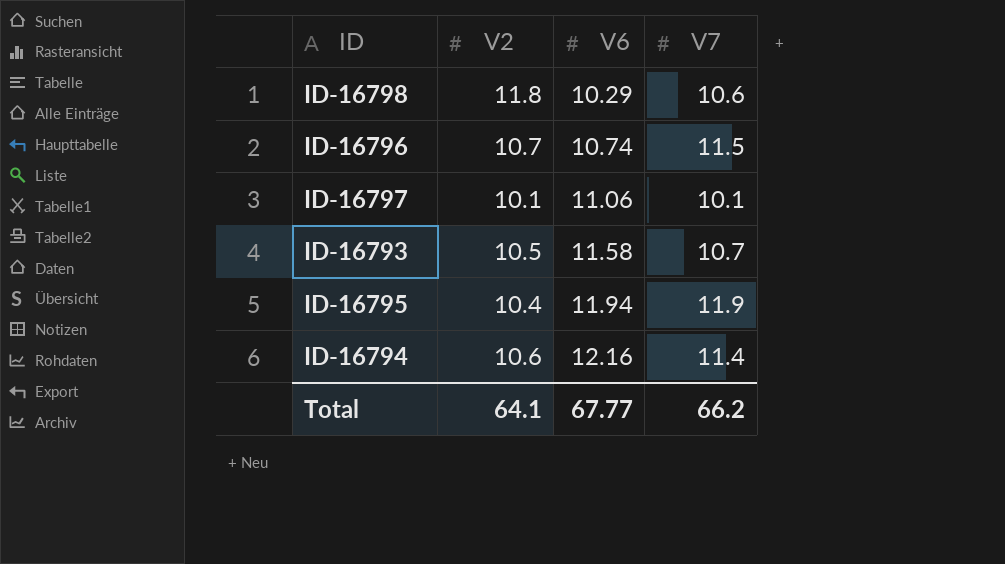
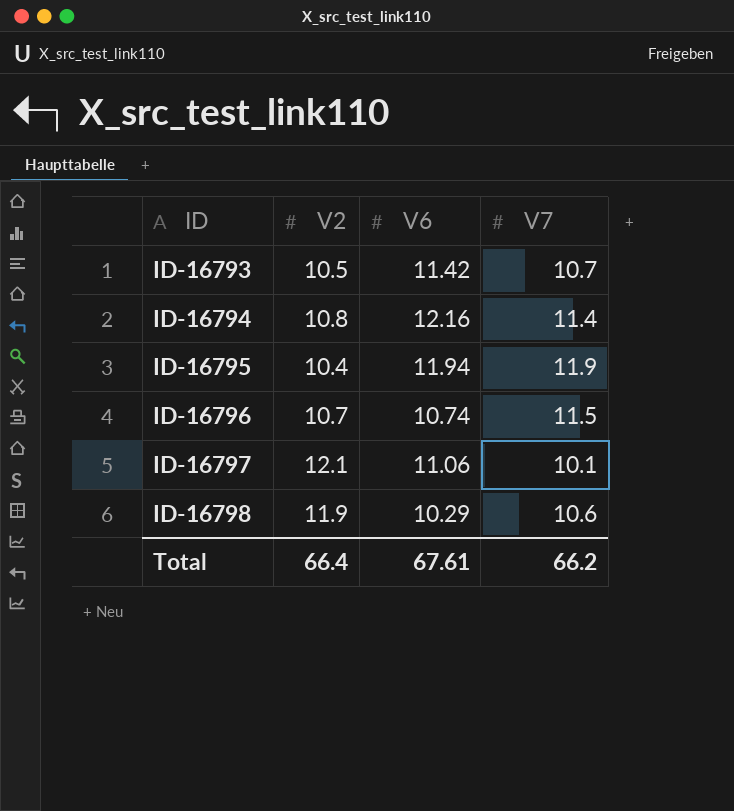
row order: V6 ascending -> ID ascending
ID-16793 | V6: 11.58 -> 11.42
ID-16794 | V2: 10.6 -> 10.8
ID-16797 | V2: 10.1 -> 12.1
ID-16798 | V2: 11.8 -> 11.9
Total | V2: 64.1 -> 66.4
Total | V6: 67.77 -> 67.61

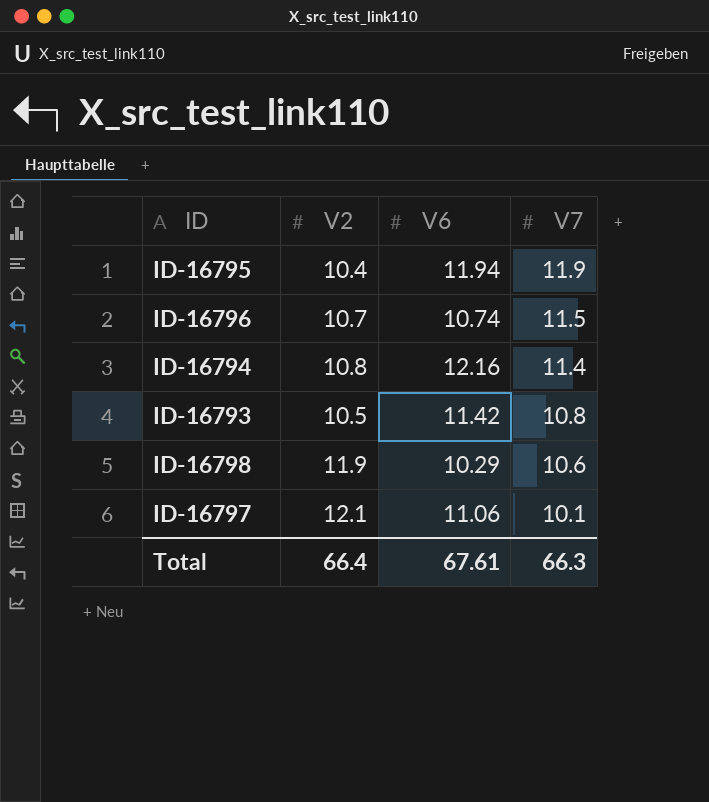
row order: ID ascending -> V7 descending
ID-16793 | V7: 10.7 -> 10.8
Total | V7: 66.2 -> 66.3

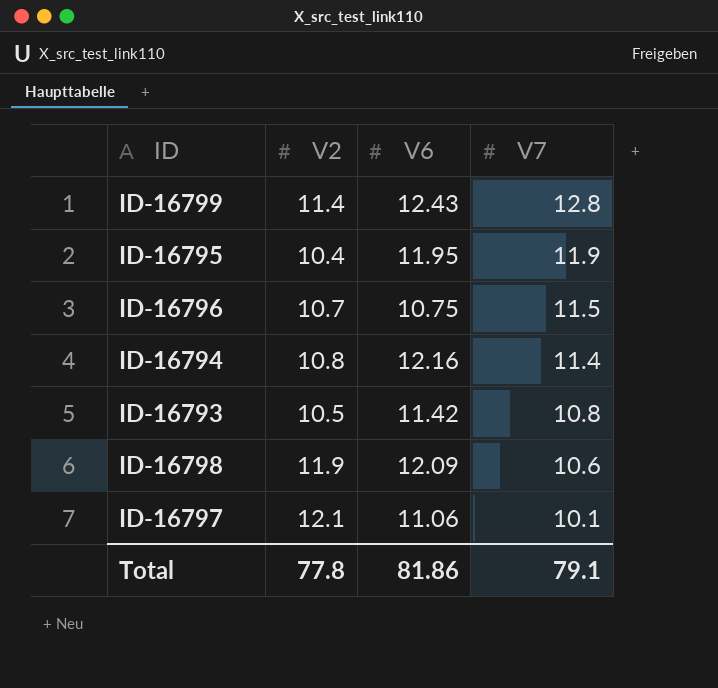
row ID-16799: none -> 11.4 | 12.43 | 12.8
ID-16795 | V6: 11.94 -> 11.95
ID-16796 | V6: 10.74 -> 10.75
ID-16798 | V6: 10.29 -> 12.09
Total | V2: 66.4 -> 77.8
Total | V6: 67.61 -> 81.86
Total | V7: 66.3 -> 79.1

